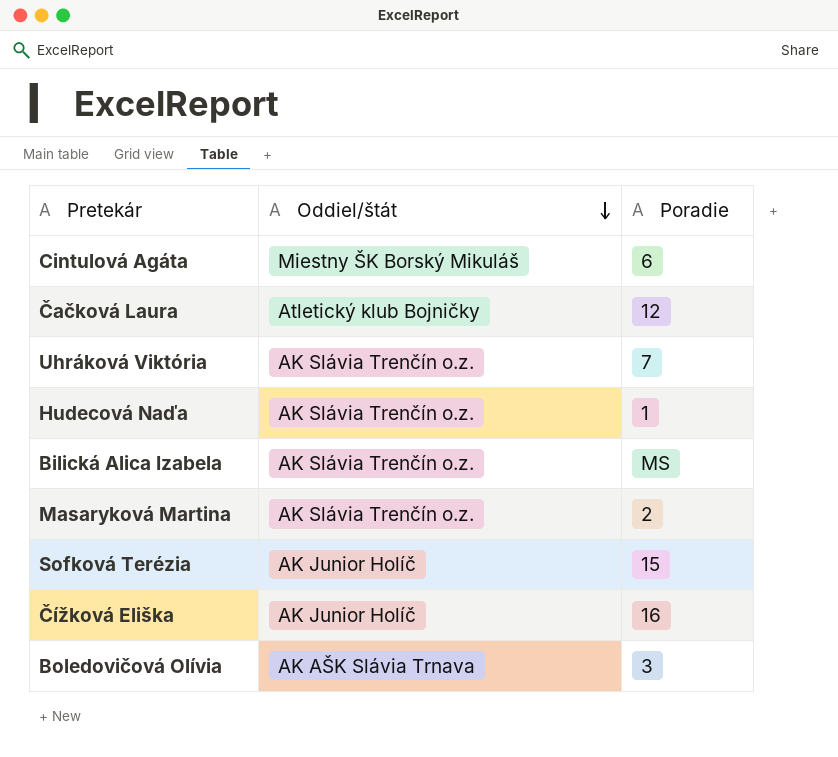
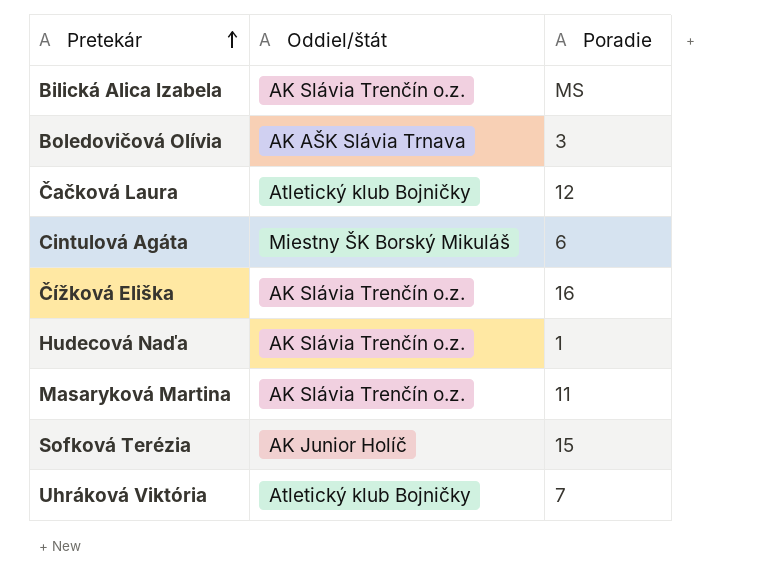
row order: Oddiel/štát descending -> Pretekár ascending
Čížková Eliška | Oddiel/štát: AK Junior Holíč -> AK Slávia Trenčín o.z.
Masaryková Martina | Poradie: 2 -> 11
Uhráková Viktória | Oddiel/štát: AK Slávia Trenčín o.z. -> Atletický klub Bojničky

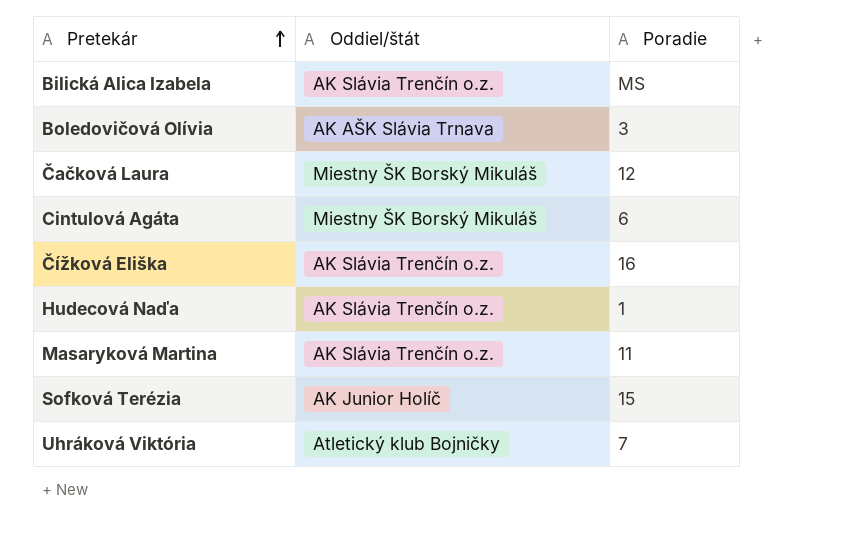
Čačková Laura | Oddiel/štát: Atletický klub Bojničky -> Miestny ŠK Borský Mikuláš

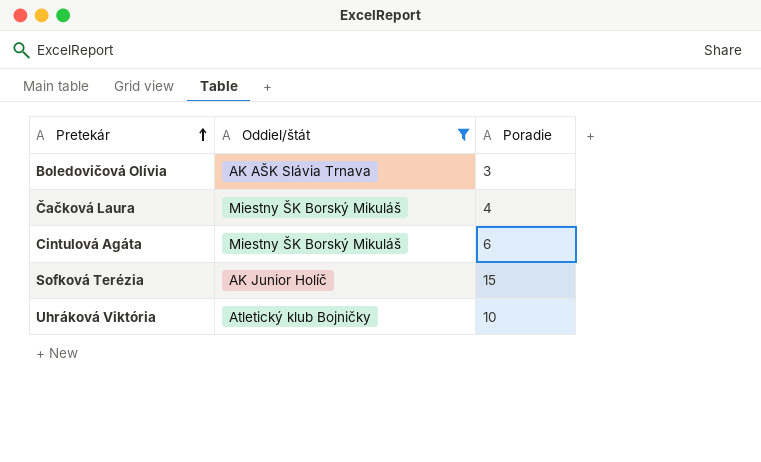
filter: none -> Oddiel/štát != AK Slávia Trenčín o.z.
Čačková Laura | Poradie: 12 -> 4
Uhráková Viktória | Poradie: 7 -> 10

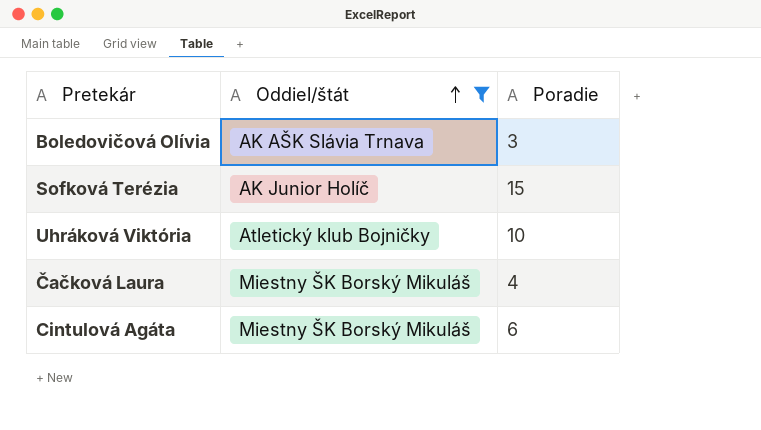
row order: Pretekár ascending -> Oddiel/štát ascending

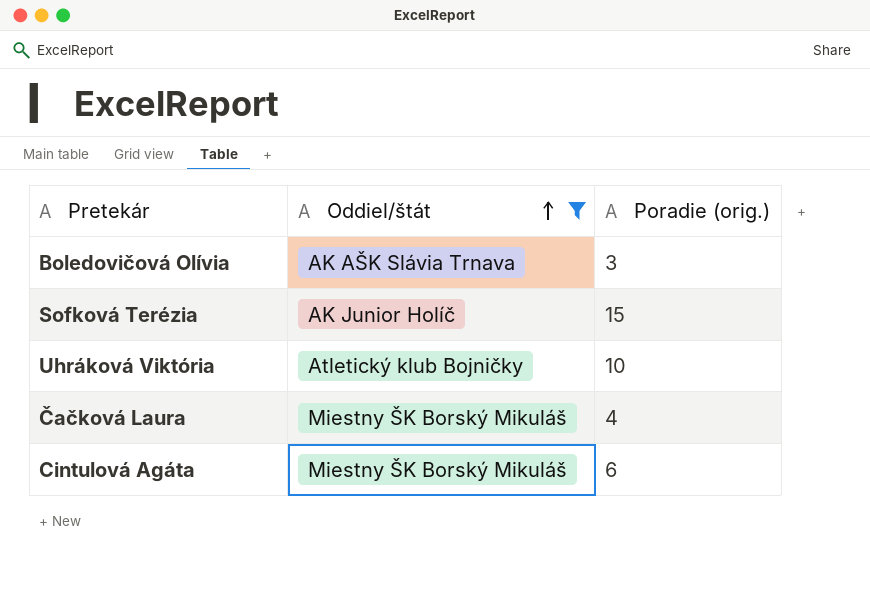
column name: Poradie -> Poradie (orig.)

